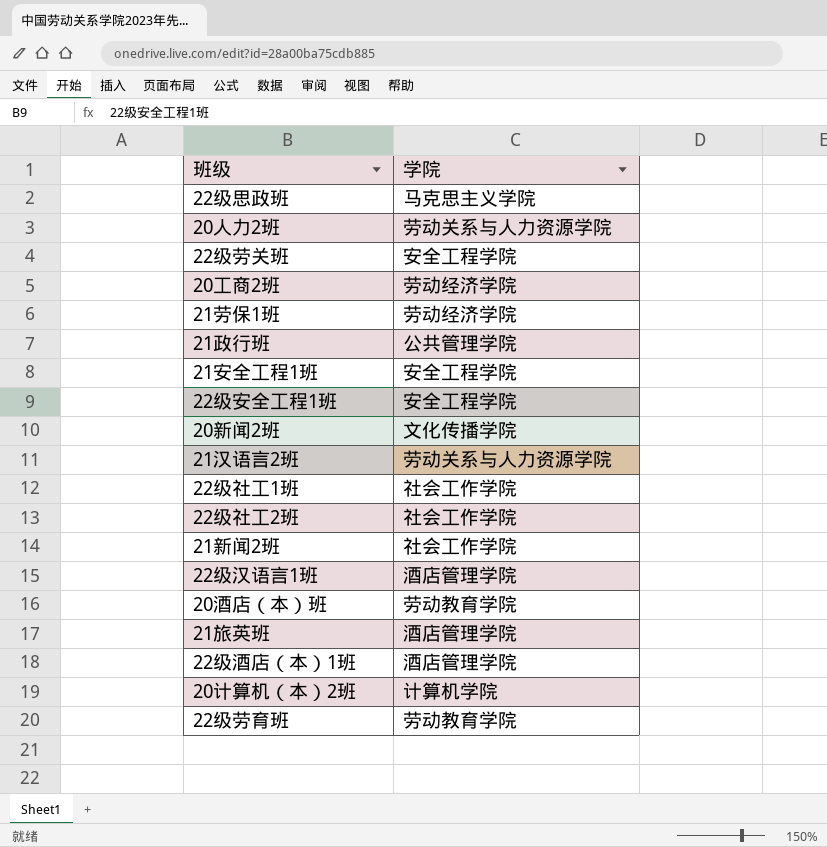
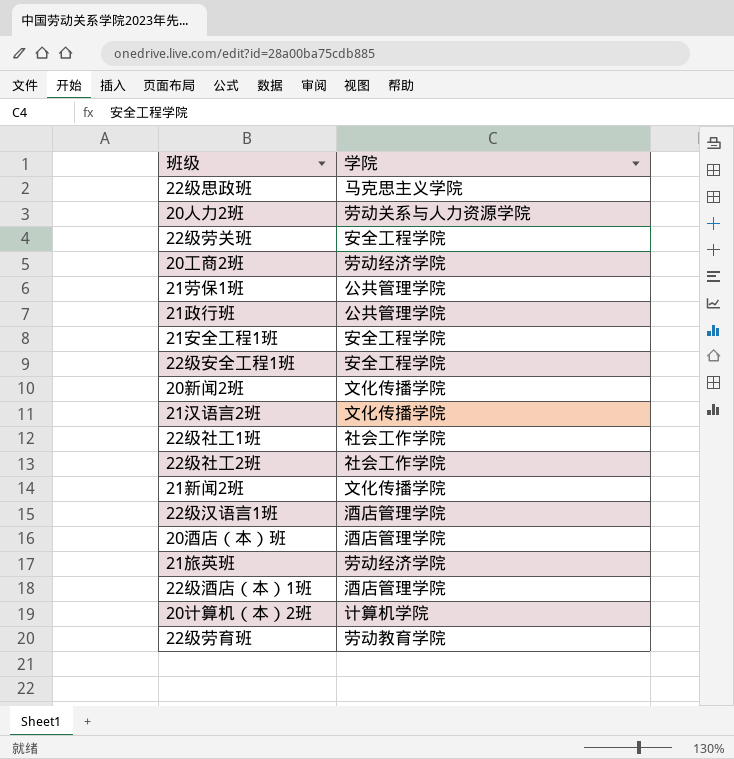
21劳保1班 | 学院: 劳动经济学院 -> 公共管理学院
21汉语言2班 | 学院: 劳动关系与人力资源学院 -> 文化传播学院
21新闻2班 | 学院: 社会工作学院 -> 文化传播学院
20酒店（本）班 | 学院: 劳动教育学院 -> 酒店管理学院
21旅英班 | 学院: 酒店管理学院 -> 劳动经济学院

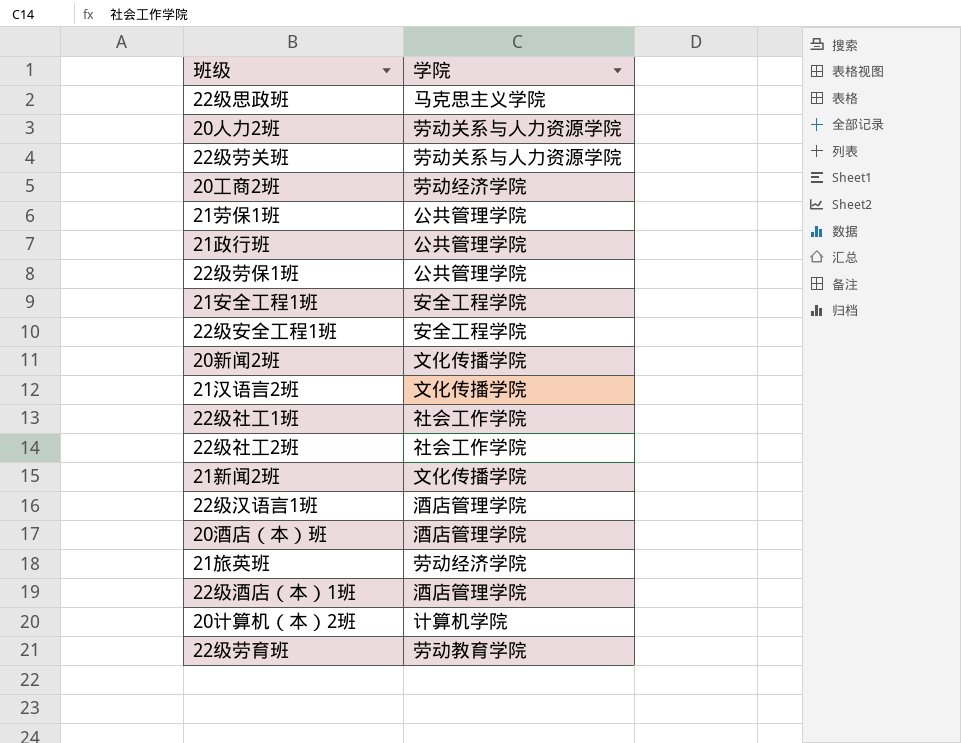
22级劳关班 | 学院: 安全工程学院 -> 劳动关系与人力资源学院
row 22级劳保1班: none -> 公共管理学院

